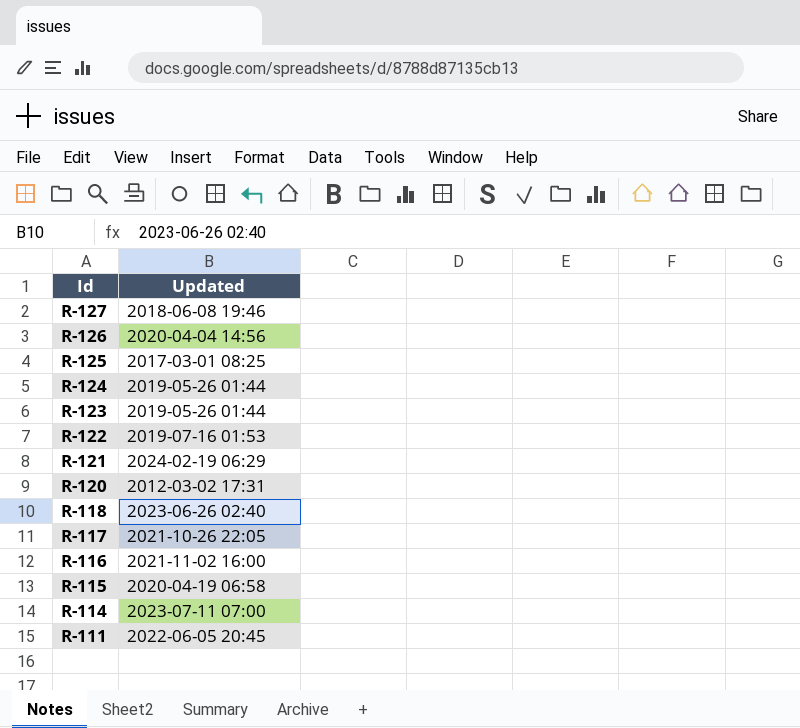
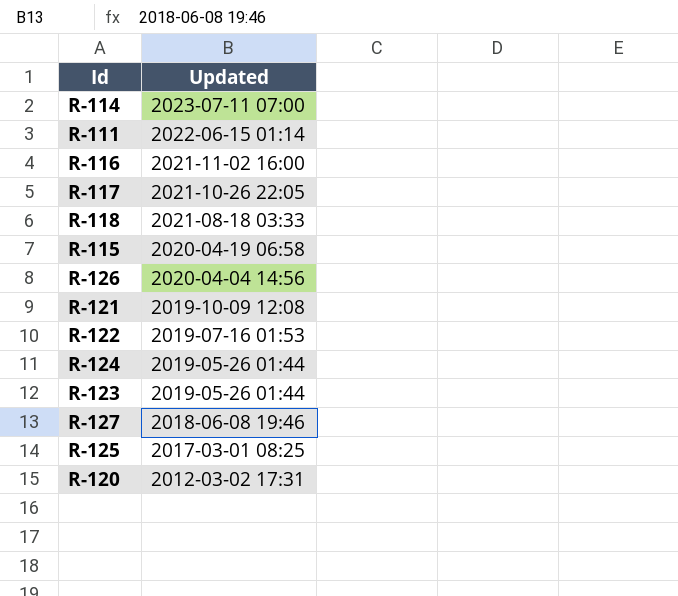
row order: Id descending -> Updated descending
R-111 | Updated: 2022-06-05 20:45 -> 2022-06-15 01:14
R-118 | Updated: 2023-06-26 02:40 -> 2021-08-18 03:33
R-121 | Updated: 2024-02-19 06:29 -> 2019-10-09 12:08

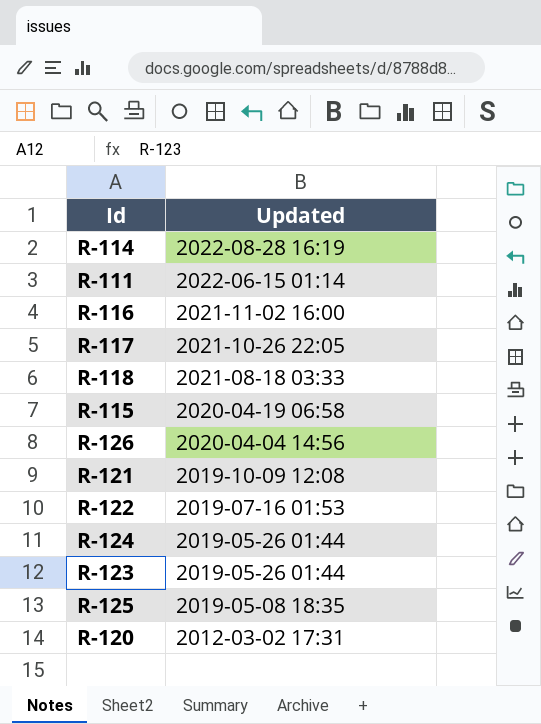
row R-127: 2018-06-08 19:46 -> none
R-114 | Updated: 2023-07-11 07:00 -> 2022-08-28 16:19
R-125 | Updated: 2017-03-01 08:25 -> 2019-05-08 18:35

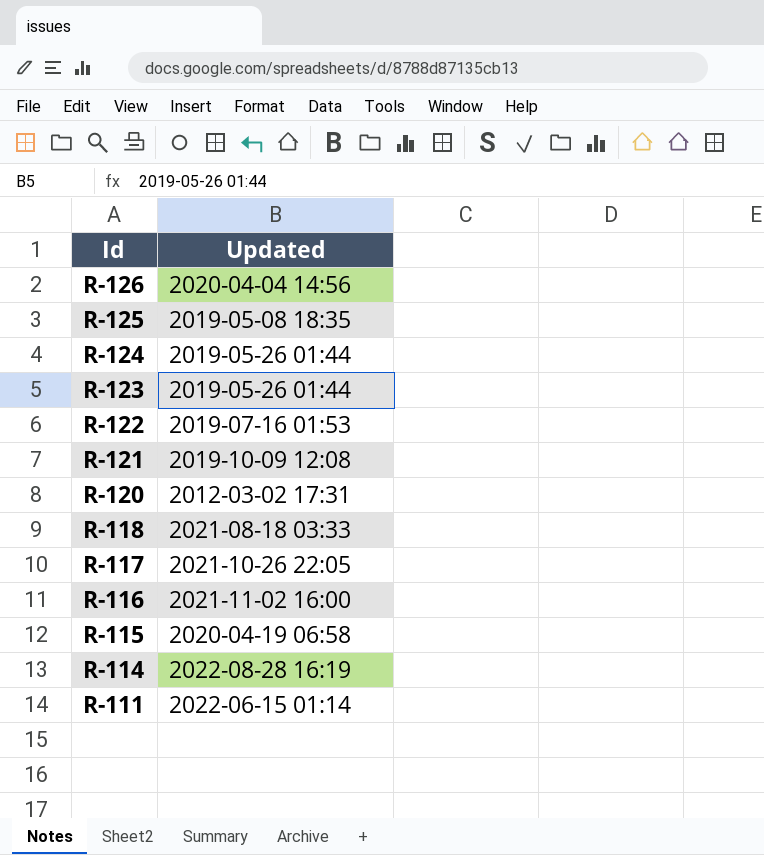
row order: Updated descending -> Id descending

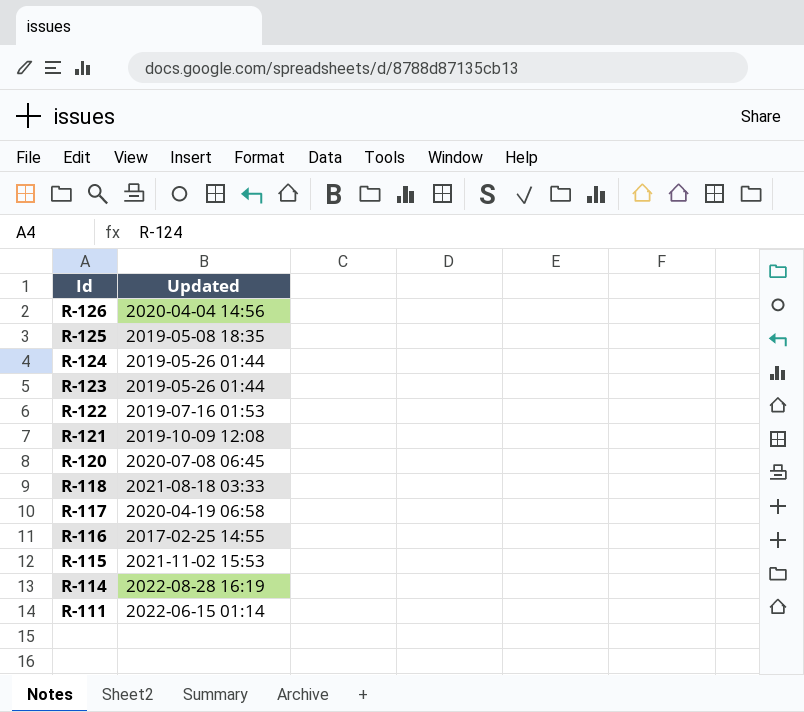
R-120 | Updated: 2012-03-02 17:31 -> 2020-07-08 06:45
R-117 | Updated: 2021-10-26 22:05 -> 2020-04-19 06:58
R-116 | Updated: 2021-11-02 16:00 -> 2017-02-25 14:55
R-115 | Updated: 2020-04-19 06:58 -> 2021-11-02 15:53

